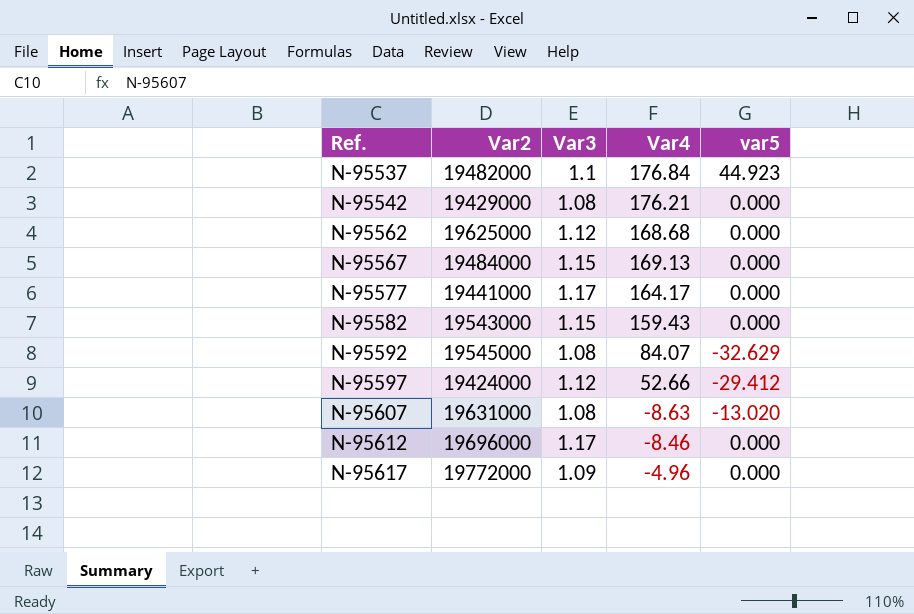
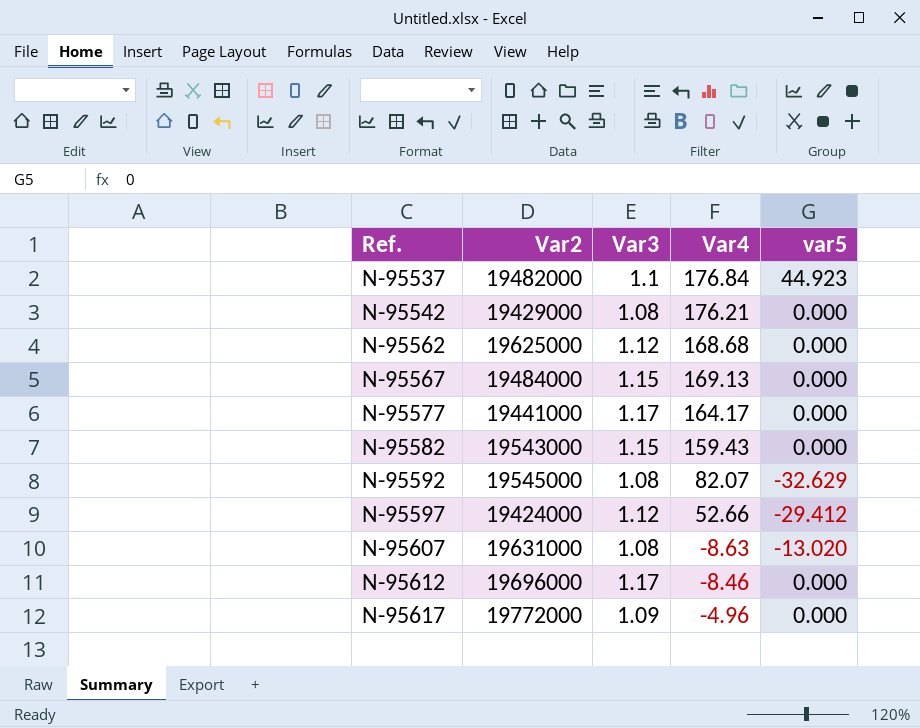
N-95592 | Var4: 84.07 -> 82.07

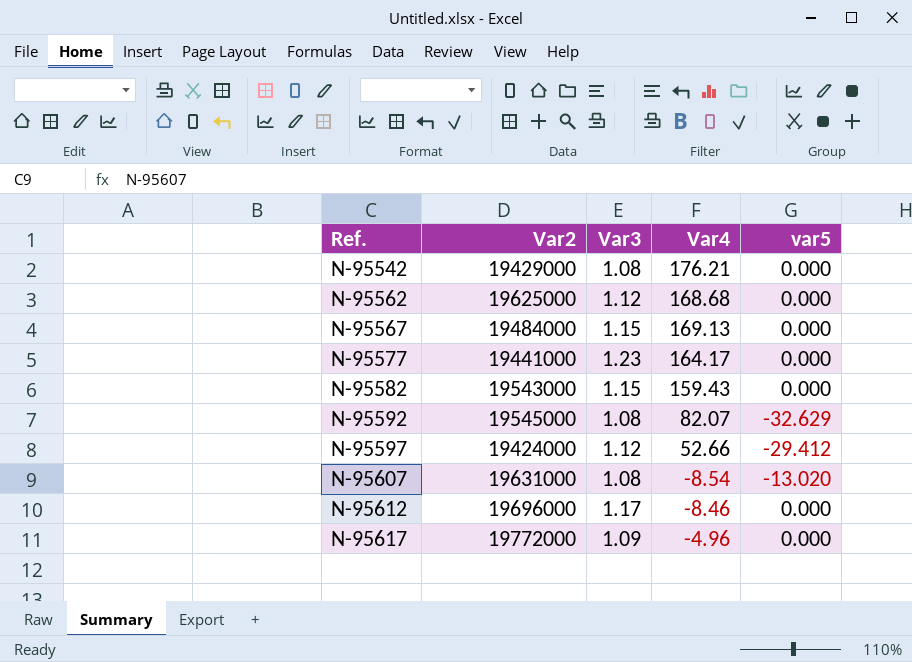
row N-95537: 19482000 | 1.1 | 176.84 | 44.923 -> none
N-95577 | Var3: 1.17 -> 1.23
N-95607 | Var4: -8.63 -> -8.54

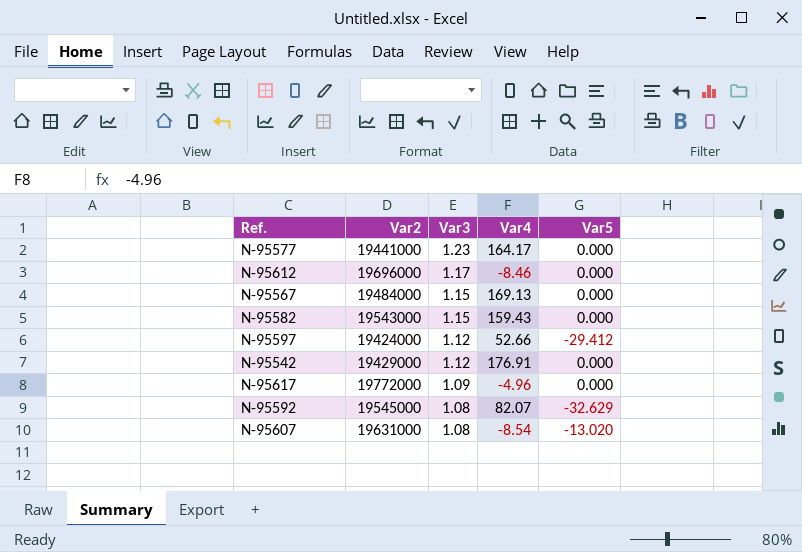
row order: Ref. ascending -> Var3 descending
column name: var5 -> Var5
row N-95562: 19625000 | 1.12 | 168.68 | 0.000 -> none
N-95542 | Var3: 1.08 -> 1.12
N-95542 | Var4: 176.21 -> 176.91

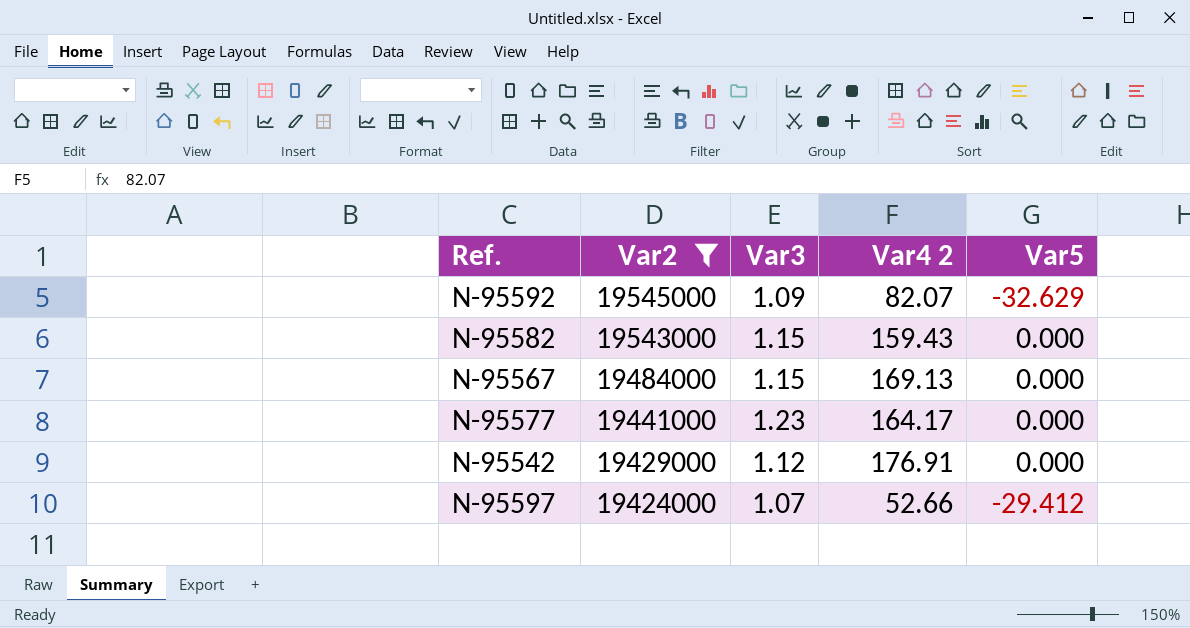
filter: none -> Var2 <= 19545000
row order: Var3 descending -> Var2 descending
column name: Var4 -> Var4 2
N-95592 | Var3: 1.08 -> 1.09
N-95597 | Var3: 1.12 -> 1.07

